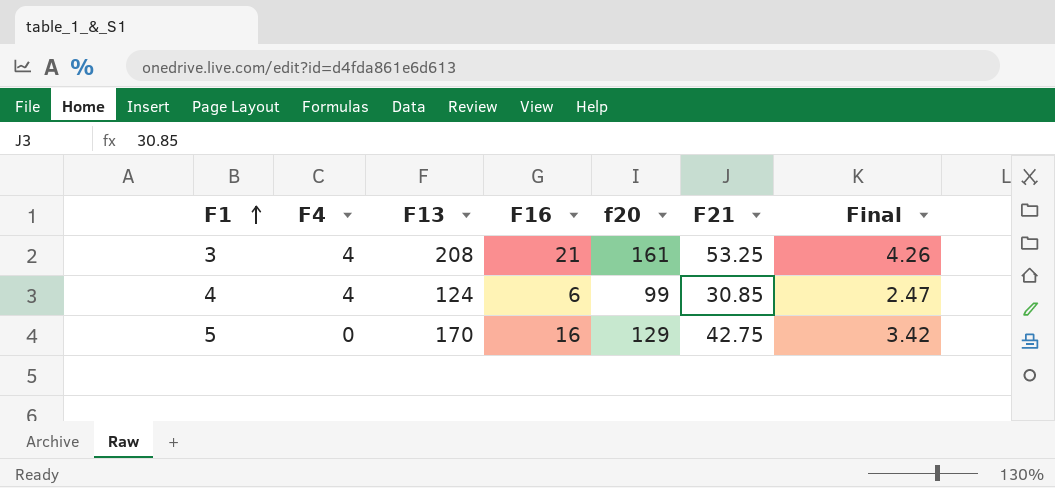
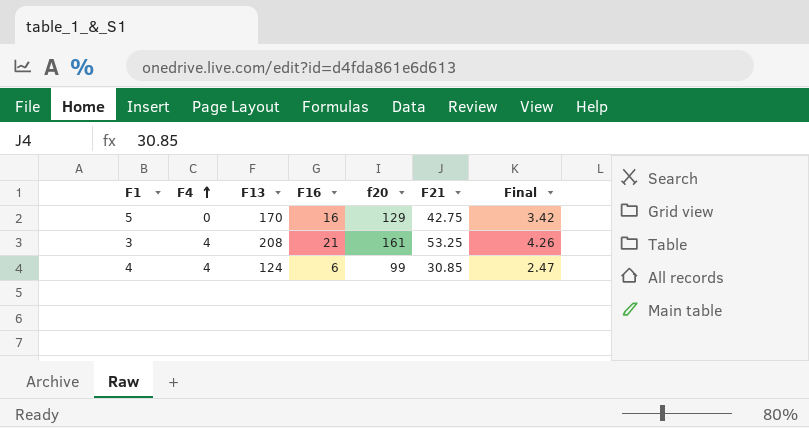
row order: F1 ascending -> F4 ascending

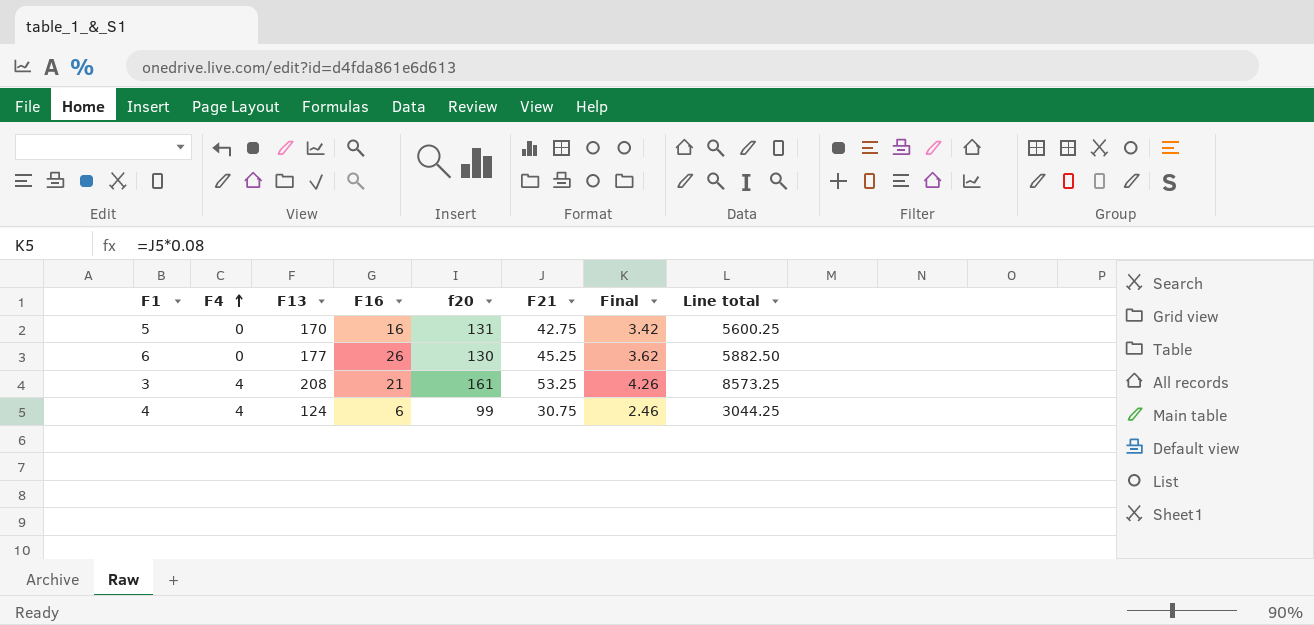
column Line total | formula: none -> [f20] * [F21]
5 | f20: 129 -> 131
row 6: none -> 0 | 177 | 26 | 130 | 45.25 | 3.62 | 5882.50
4 | F21: 30.85 -> 30.75
4 | Final: 2.47 -> 2.46

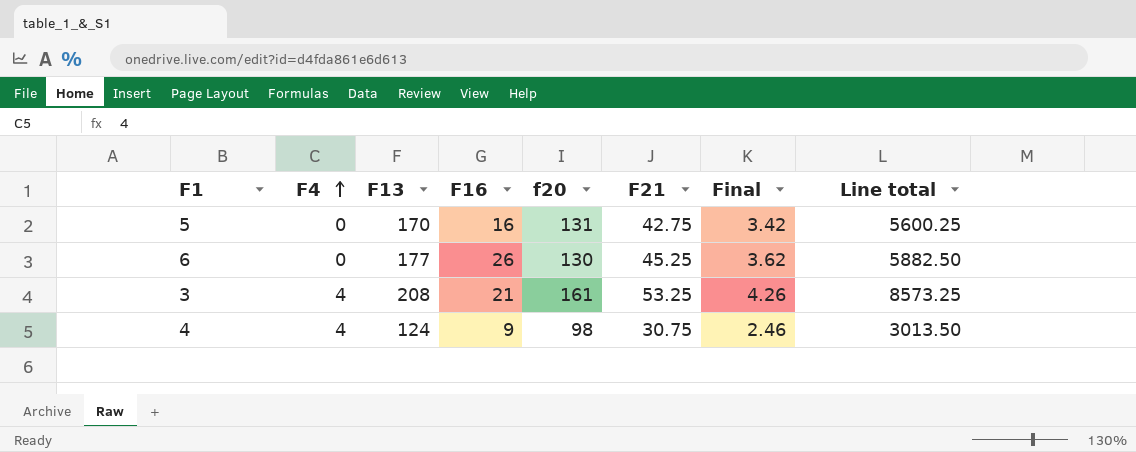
4 | F16: 6 -> 9
4 | f20: 99 -> 98
4 | Line total: 3044.25 -> 3013.50

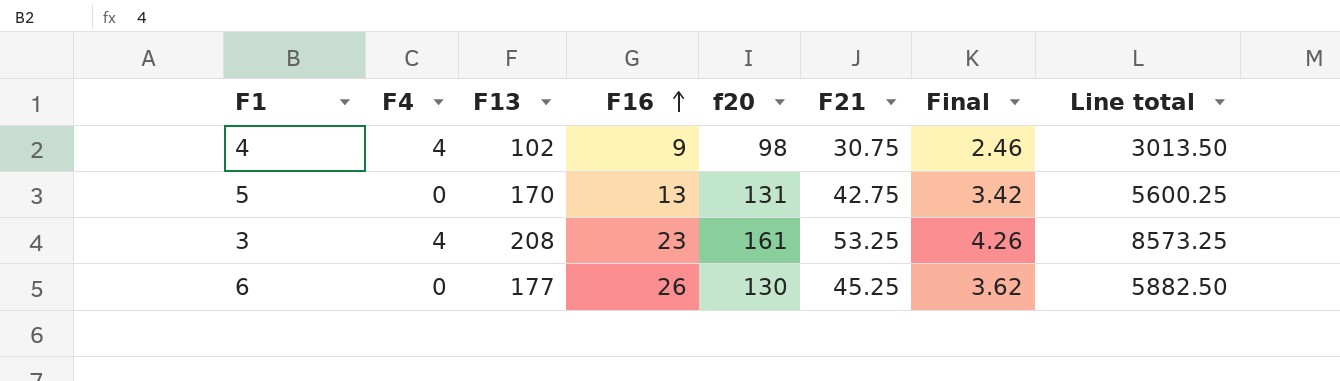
row order: F4 ascending -> F16 ascending
4 | F13: 124 -> 102
5 | F16: 16 -> 13
3 | F16: 21 -> 23

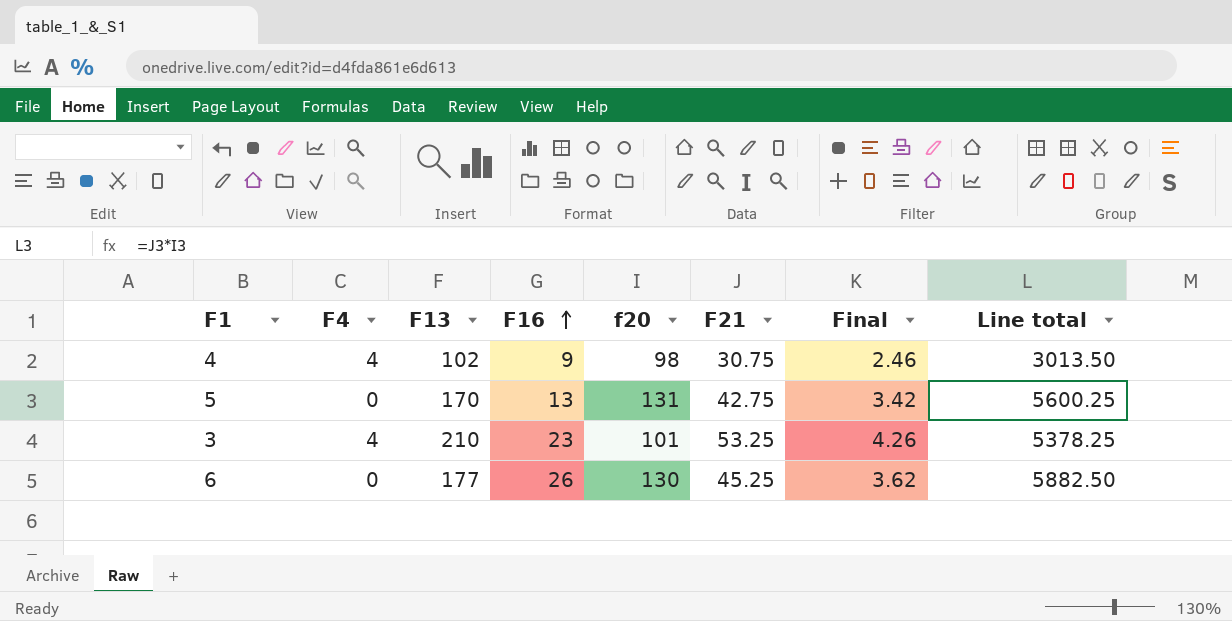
3 | F13: 208 -> 210
3 | f20: 161 -> 101
3 | Line total: 8573.25 -> 5378.25

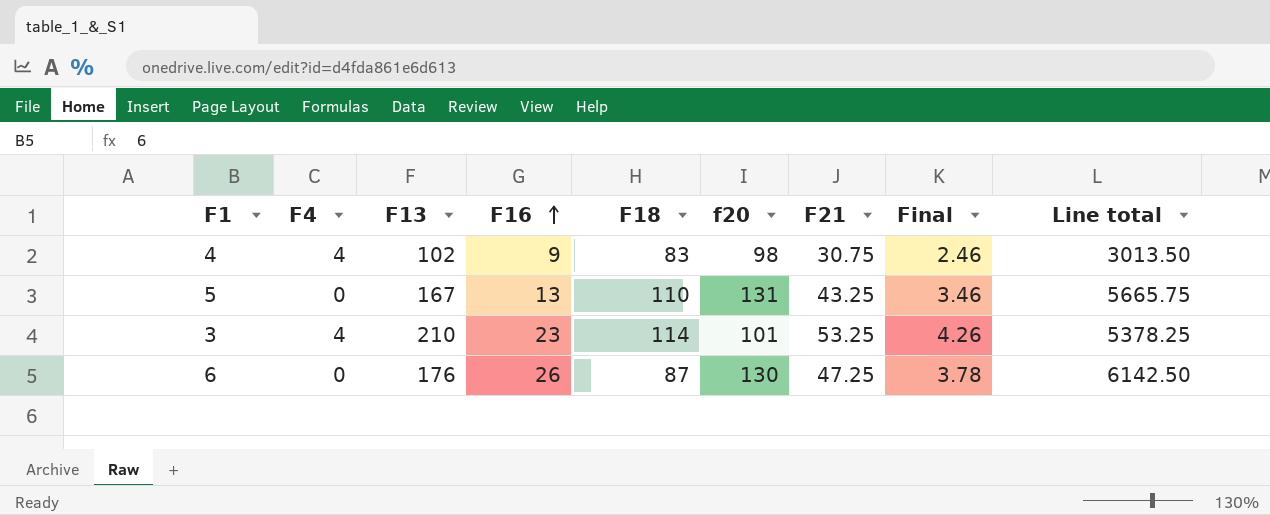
column F18 | position: none -> 5
5 | F13: 170 -> 167
5 | F21: 42.75 -> 43.25
5 | Final: 3.42 -> 3.46
5 | Line total: 5600.25 -> 5665.75
6 | F13: 177 -> 176
6 | F21: 45.25 -> 47.25
6 | Final: 3.62 -> 3.78
6 | Line total: 5882.50 -> 6142.50

